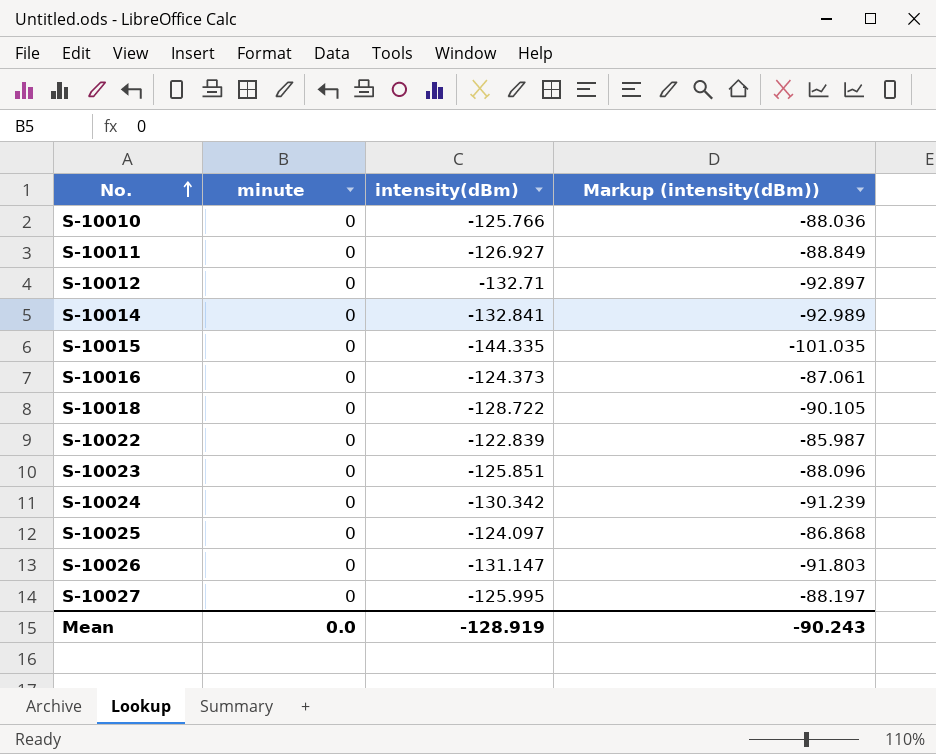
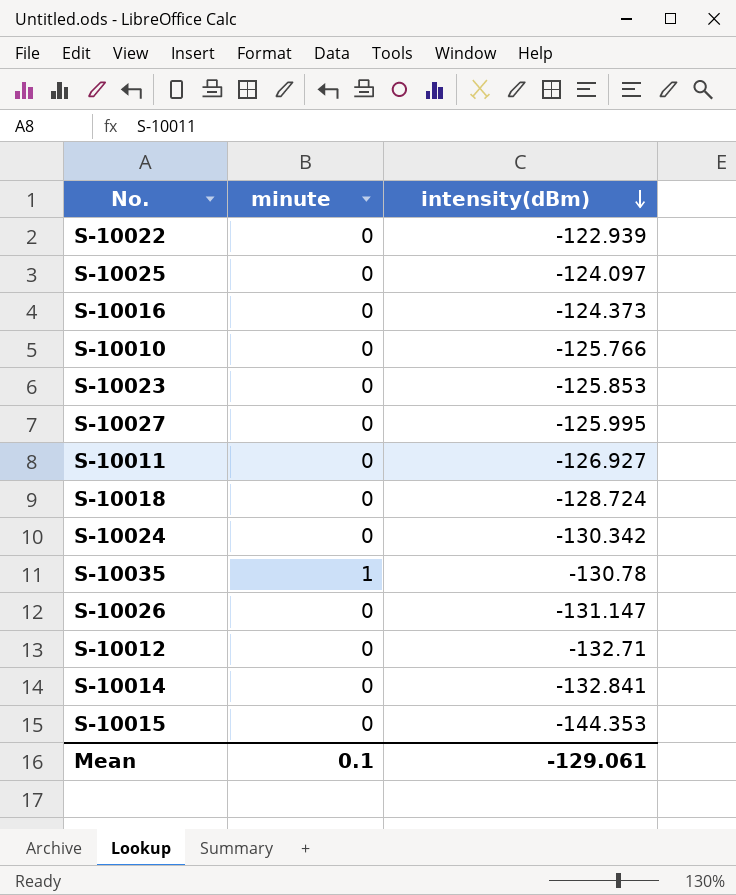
row order: No. ascending -> intensity(dBm) descending
column Markup (intensity(dBm)) | formula: [intensity(dBm)] * 0.7 -> none
S-10022 | intensity(dBm): -122.839 -> -122.939
S-10023 | intensity(dBm): -125.851 -> -125.853
S-10018 | intensity(dBm): -128.722 -> -128.724
row S-10035: none -> 1 | -130.78
S-10015 | intensity(dBm): -144.335 -> -144.353
Mean | minute: 0.0 -> 0.1
Mean | intensity(dBm): -128.919 -> -129.061

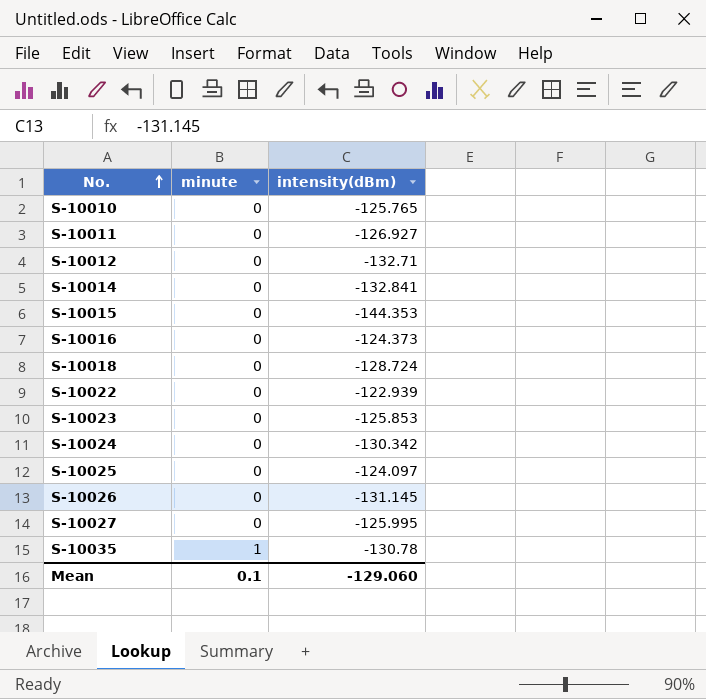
row order: intensity(dBm) descending -> No. ascending
S-10010 | intensity(dBm): -125.766 -> -125.765
S-10026 | intensity(dBm): -131.147 -> -131.145
Mean | intensity(dBm): -129.061 -> -129.060

